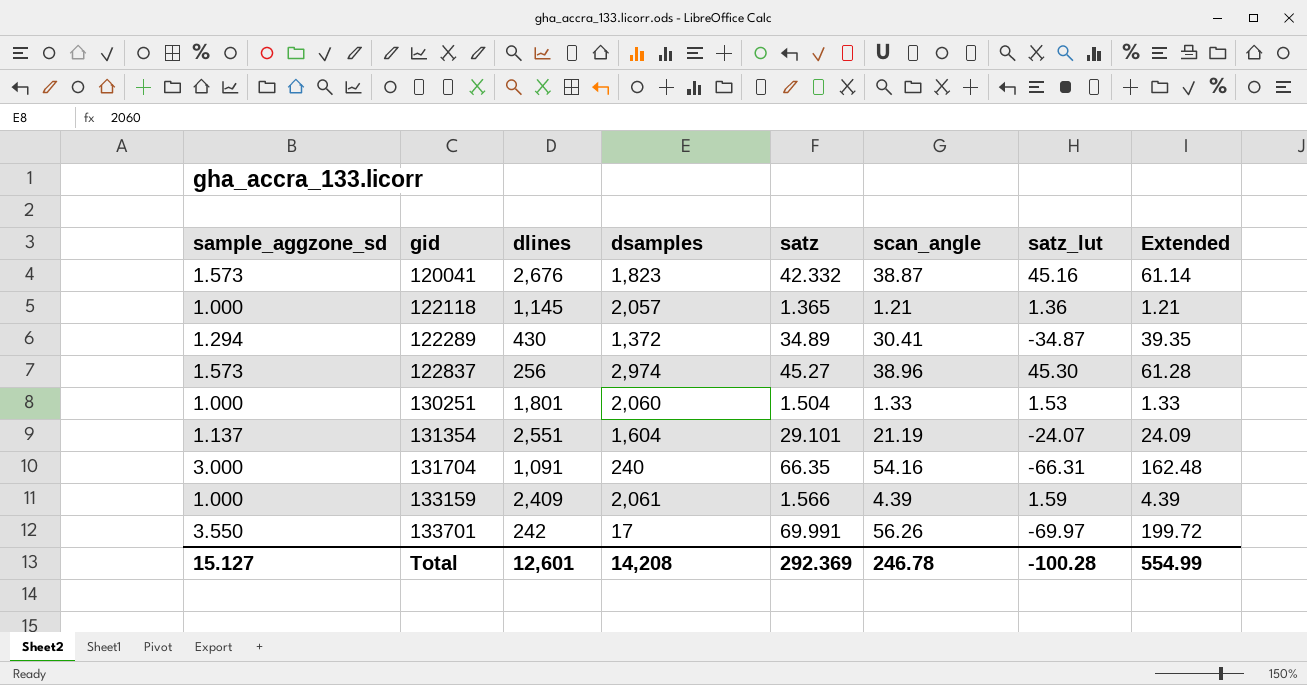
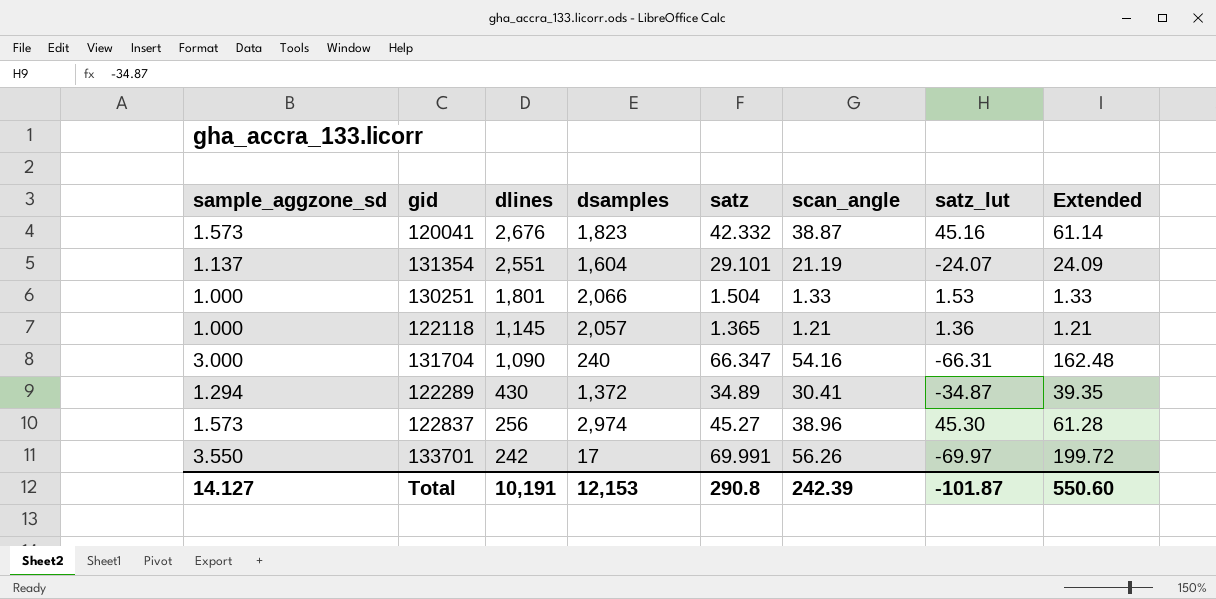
row order: gid ascending -> dlines descending
row 133159: 1.000 | 2,409 | 2,061 | 1.566 | 4.39 | 1.59 | 4.39 -> none
130251 | dsamples: 2,060 -> 2,066
131704 | dlines: 1,091 -> 1,090
131704 | satz: 66.35 -> 66.347
Total | sample_aggzone_sd: 15.127 -> 14.127
Total | dlines: 12,601 -> 10,191
Total | dsamples: 14,208 -> 12,153
Total | satz: 292.369 -> 290.8
Total | scan_angle: 246.78 -> 242.39
Total | satz_lut: -100.28 -> -101.87
Total | Extended: 554.99 -> 550.60

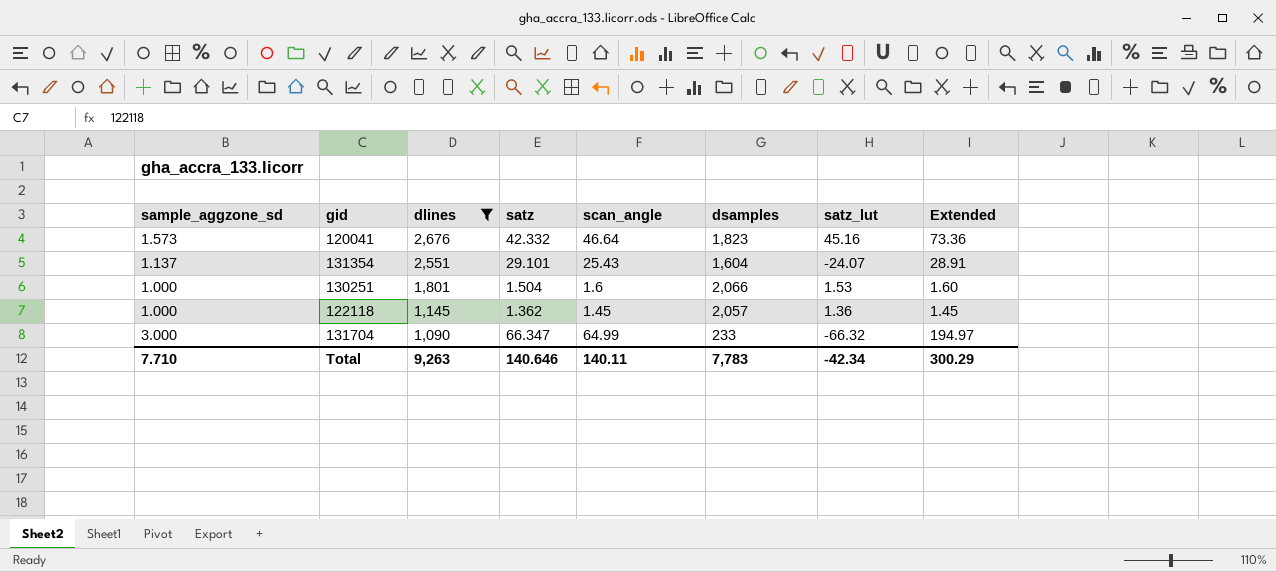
filter: none -> dlines >= 1,090
column dsamples | position: 4 -> 6
120041 | scan_angle: 38.87 -> 46.64
120041 | Extended: 61.14 -> 73.36
131354 | scan_angle: 21.19 -> 25.43
131354 | Extended: 24.09 -> 28.91
130251 | scan_angle: 1.33 -> 1.6
130251 | Extended: 1.33 -> 1.60
122118 | satz: 1.365 -> 1.362
122118 | scan_angle: 1.21 -> 1.45
122118 | Extended: 1.21 -> 1.45
131704 | scan_angle: 54.16 -> 64.99
131704 | dsamples: 240 -> 233
131704 | satz_lut: -66.31 -> -66.32
131704 | Extended: 162.48 -> 194.97
Total | sample_aggzone_sd: 14.127 -> 7.710
Total | dlines: 10,191 -> 9,263
Total | satz: 290.8 -> 140.646
Total | scan_angle: 242.39 -> 140.11
Total | dsamples: 12,153 -> 7,783
Total | satz_lut: -101.87 -> -42.34
Total | Extended: 550.60 -> 300.29

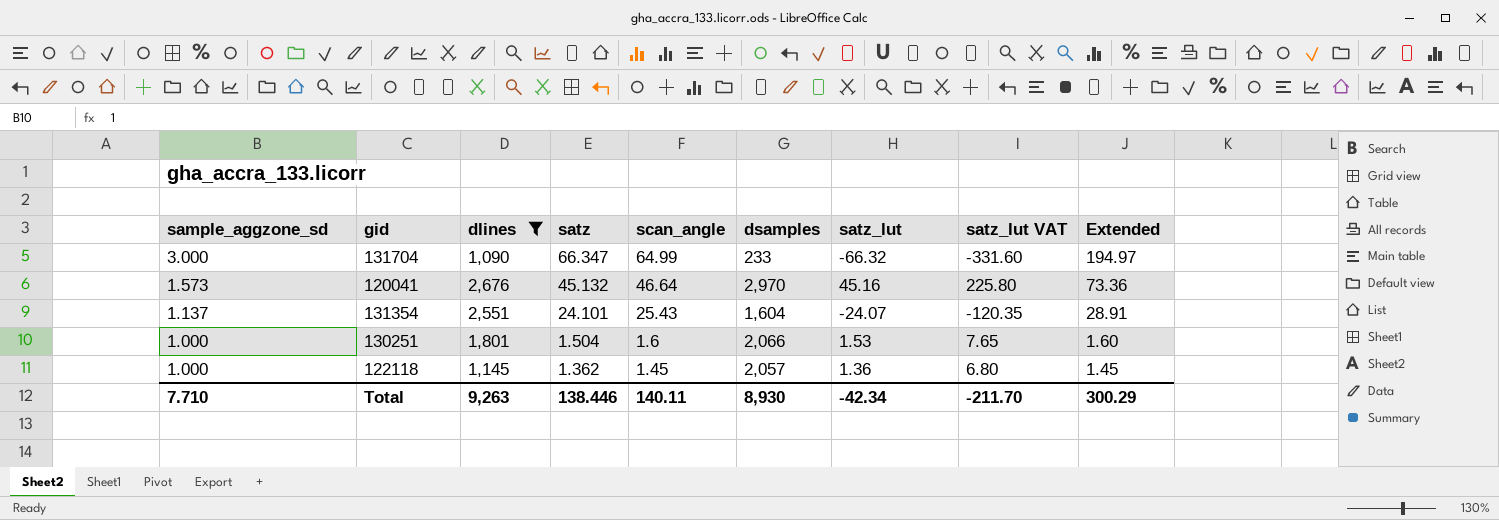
row order: dlines descending -> sample_aggzone_sd descending
column satz_lut VAT | formula: none -> [satz_lut] * 5
120041 | satz: 42.332 -> 45.132
120041 | dsamples: 1,823 -> 2,970
131354 | satz: 29.101 -> 24.101
Total | satz: 140.646 -> 138.446
Total | dsamples: 7,783 -> 8,930

